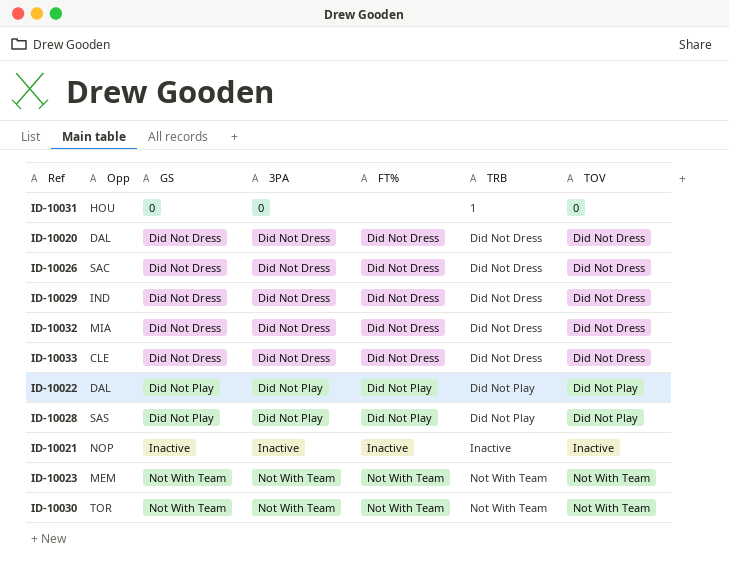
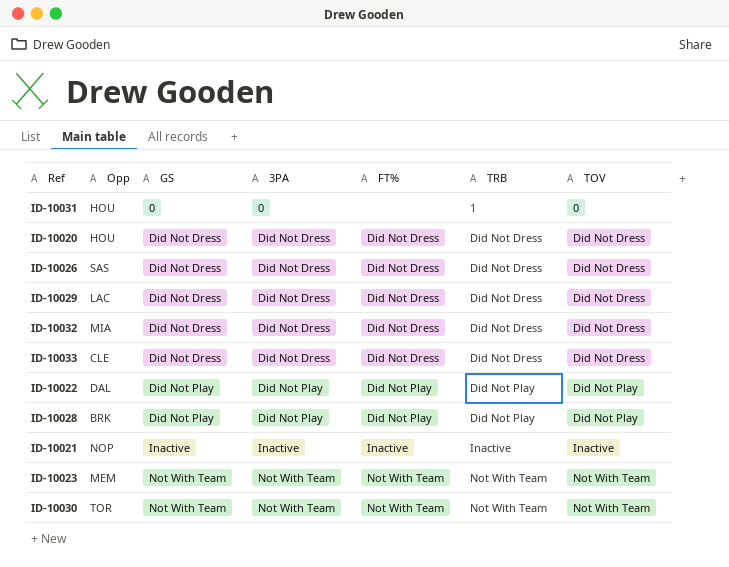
ID-10020 | Opp: DAL -> HOU
ID-10026 | Opp: SAC -> SAS
ID-10029 | Opp: IND -> LAC
ID-10028 | Opp: SAS -> BRK

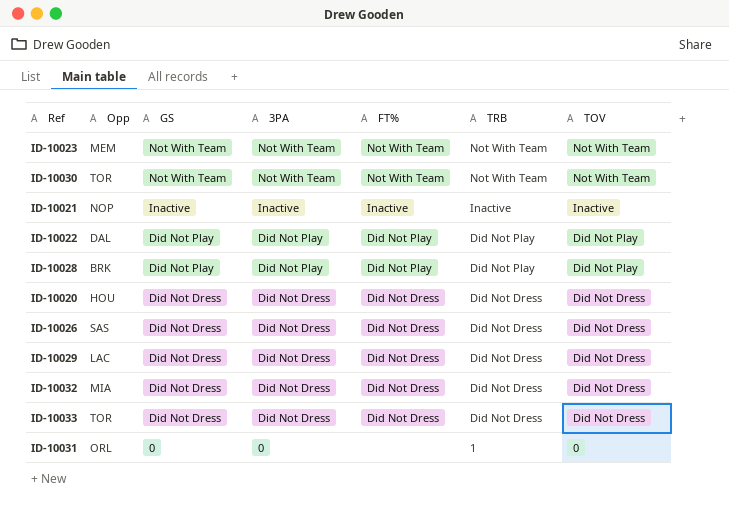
row order: GS ascending -> GS descending
ID-10033 | Opp: CLE -> TOR
ID-10031 | Opp: HOU -> ORL

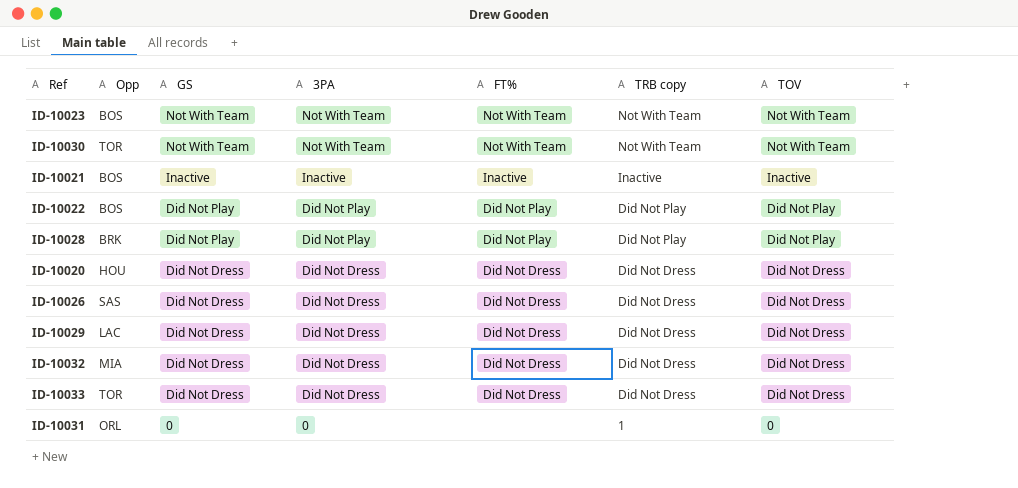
column name: TRB -> TRB copy
ID-10023 | Opp: MEM -> BOS
ID-10021 | Opp: NOP -> BOS
ID-10022 | Opp: DAL -> BOS

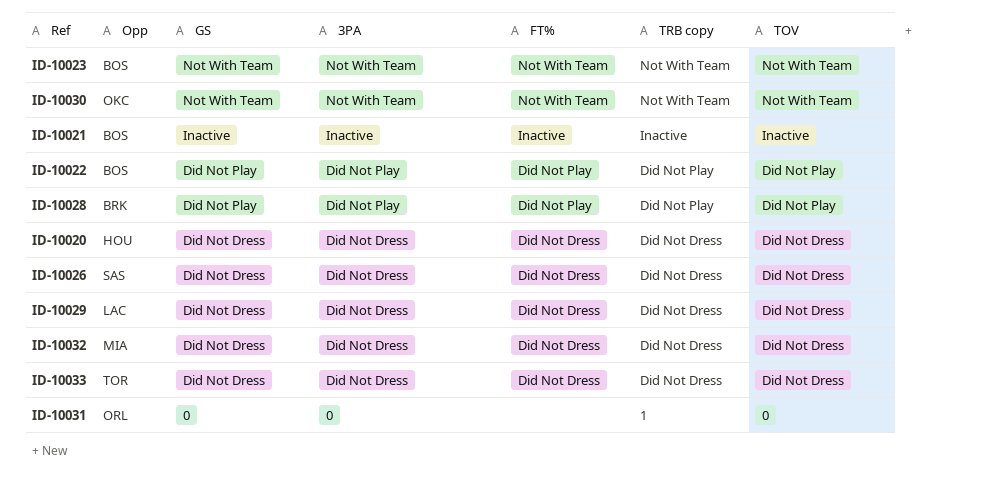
ID-10030 | Opp: TOR -> OKC

